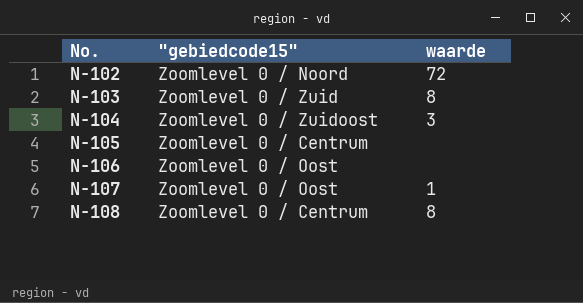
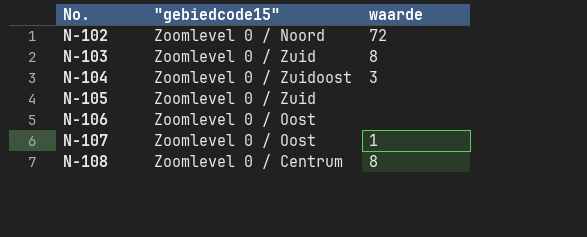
N-105 | "gebiedcode15": Zoomlevel 0 / Centrum -> Zoomlevel 0 / Zuid

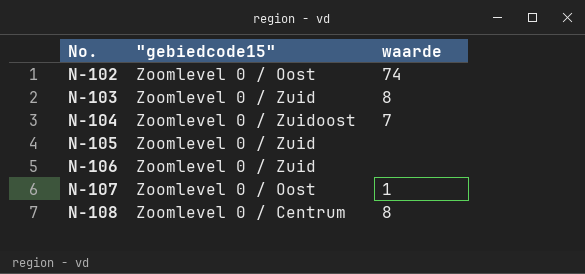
N-102 | "gebiedcode15": Zoomlevel 0 / Noord -> Zoomlevel 0 / Oost
N-102 | waarde: 72 -> 74
N-104 | waarde: 3 -> 7
N-106 | "gebiedcode15": Zoomlevel 0 / Oost -> Zoomlevel 0 / Zuid

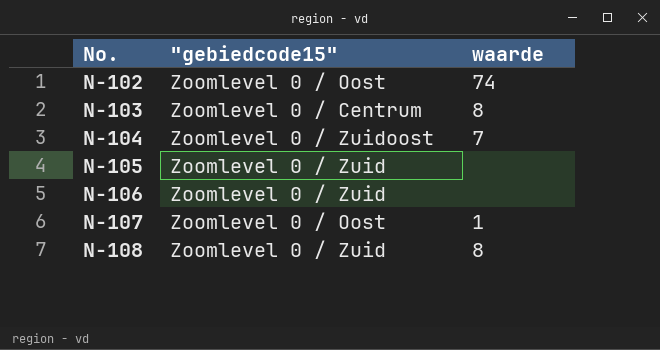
N-103 | "gebiedcode15": Zoomlevel 0 / Zuid -> Zoomlevel 0 / Centrum
N-108 | "gebiedcode15": Zoomlevel 0 / Centrum -> Zoomlevel 0 / Zuid

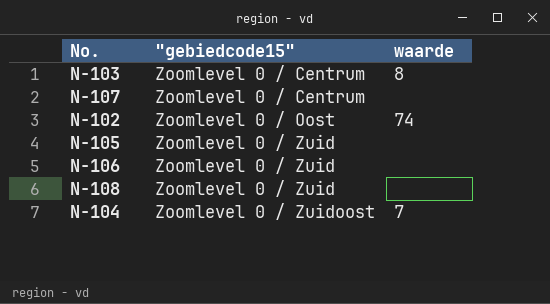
row order: No. ascending -> "gebiedcode15" ascending
N-107 | "gebiedcode15": Zoomlevel 0 / Oost -> Zoomlevel 0 / Centrum
N-107 | waarde: 1 -> none
N-108 | waarde: 8 -> none

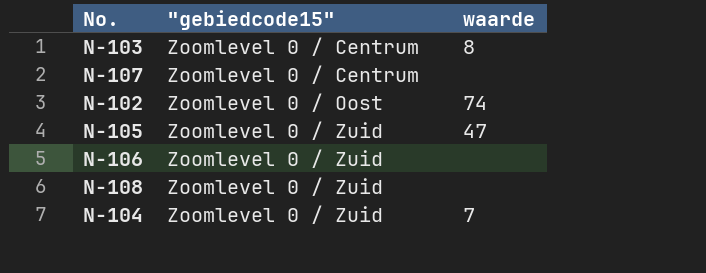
N-105 | waarde: none -> 47
N-104 | "gebiedcode15": Zoomlevel 0 / Zuidoost -> Zoomlevel 0 / Zuid

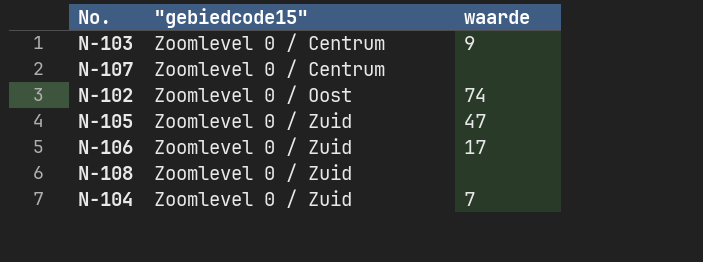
N-103 | waarde: 8 -> 9
N-106 | waarde: none -> 17

